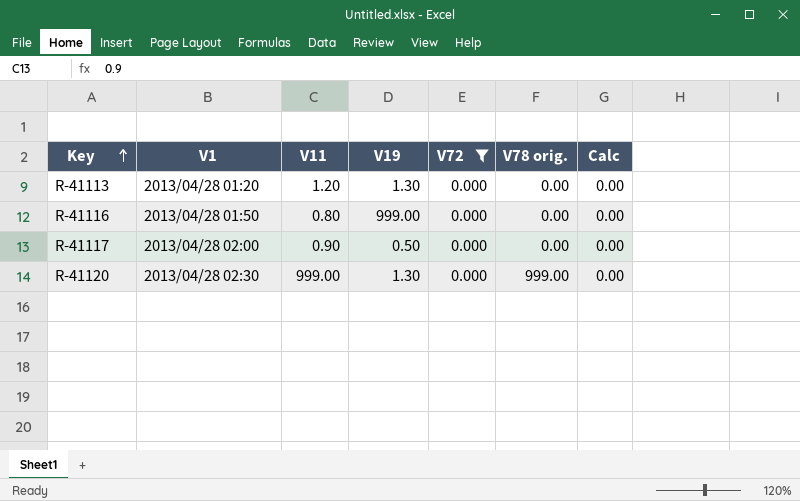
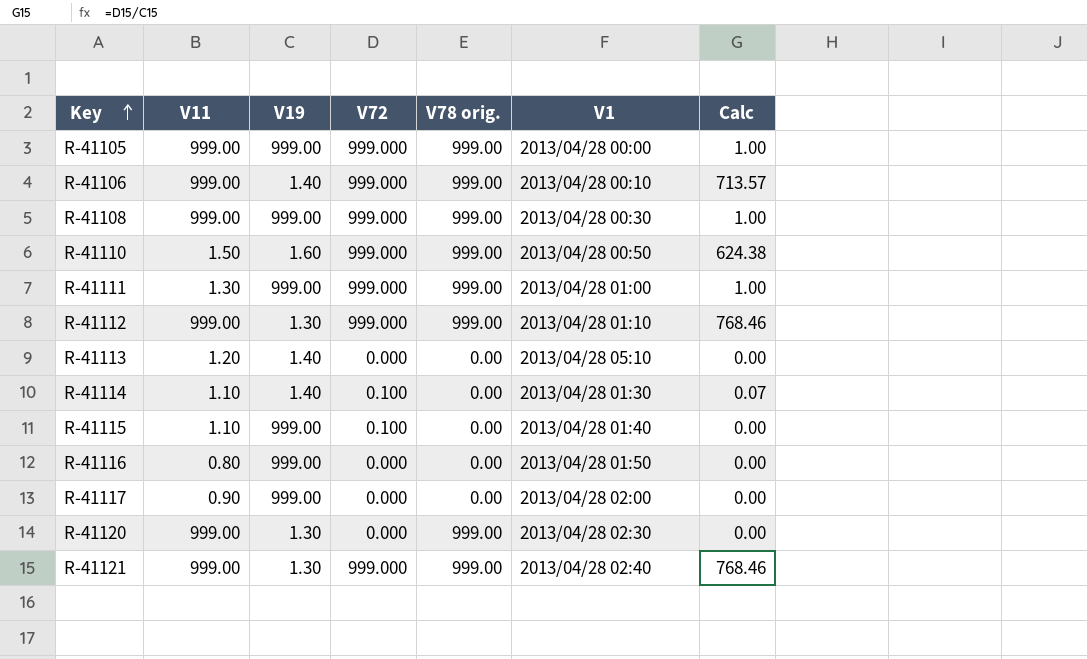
filter: V72 = 0.000 -> none
column V1 | position: 2 -> 6
R-41113 | V19: 1.30 -> 1.40
R-41113 | V1: 2013/04/28 01:20 -> 2013/04/28 05:10
R-41117 | V19: 0.50 -> 999.00

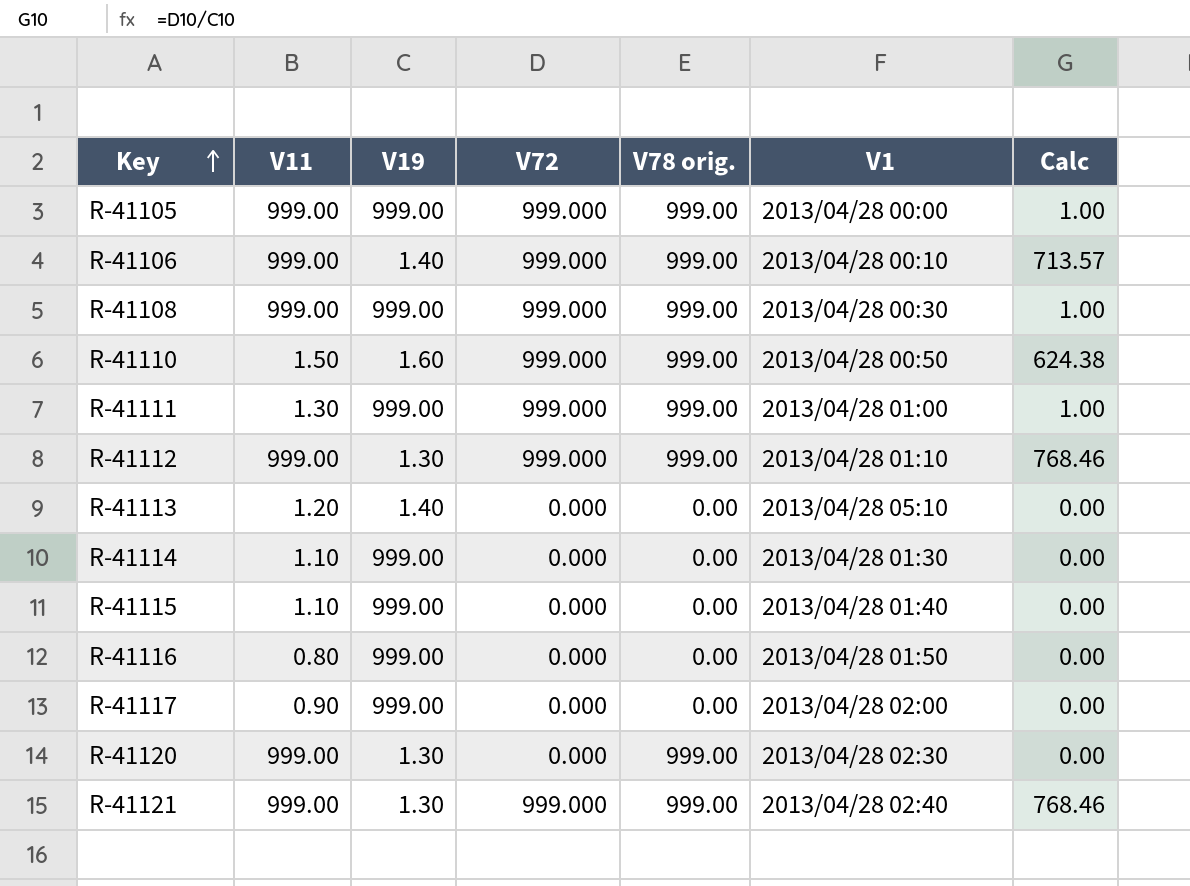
R-41114 | V19: 1.40 -> 999.00
R-41114 | V72: 0.100 -> 0.000
R-41114 | Calc: 0.07 -> 0.00
R-41115 | V72: 0.100 -> 0.000

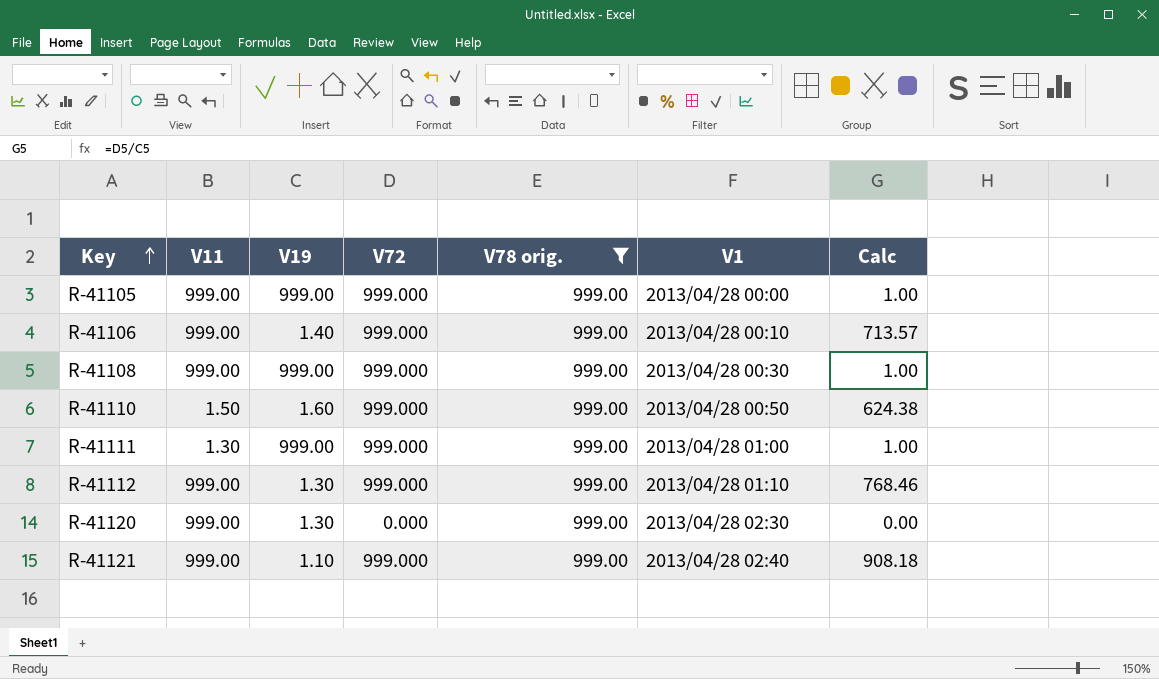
filter: none -> V78 orig. = 999.00
R-41121 | V19: 1.30 -> 1.10
R-41121 | Calc: 768.46 -> 908.18

